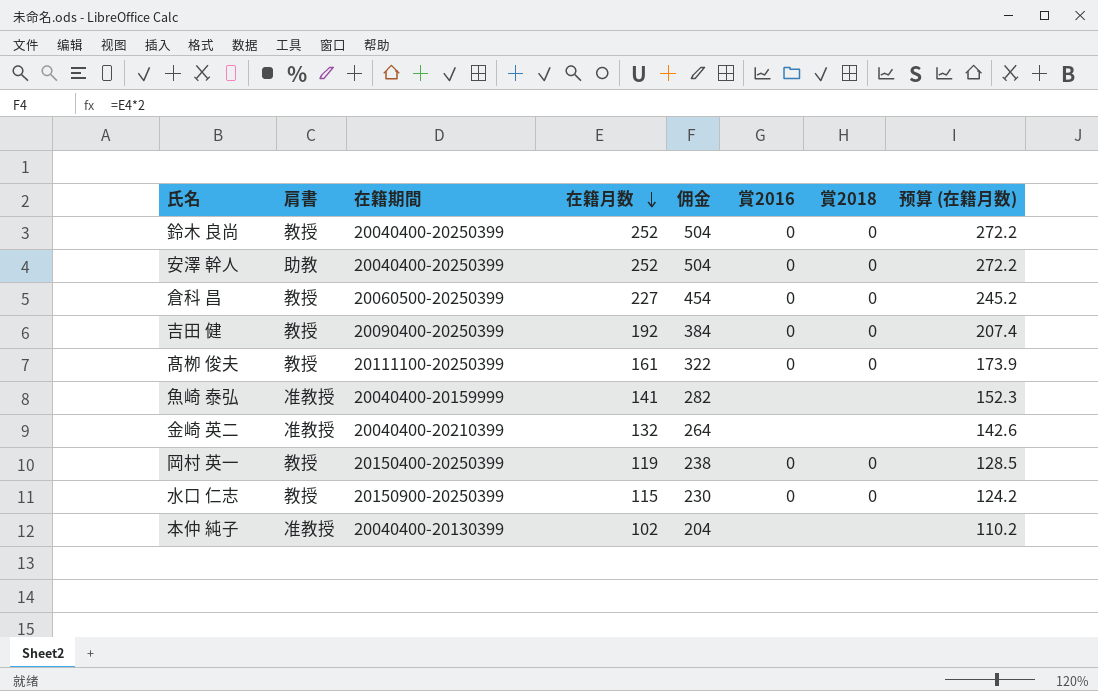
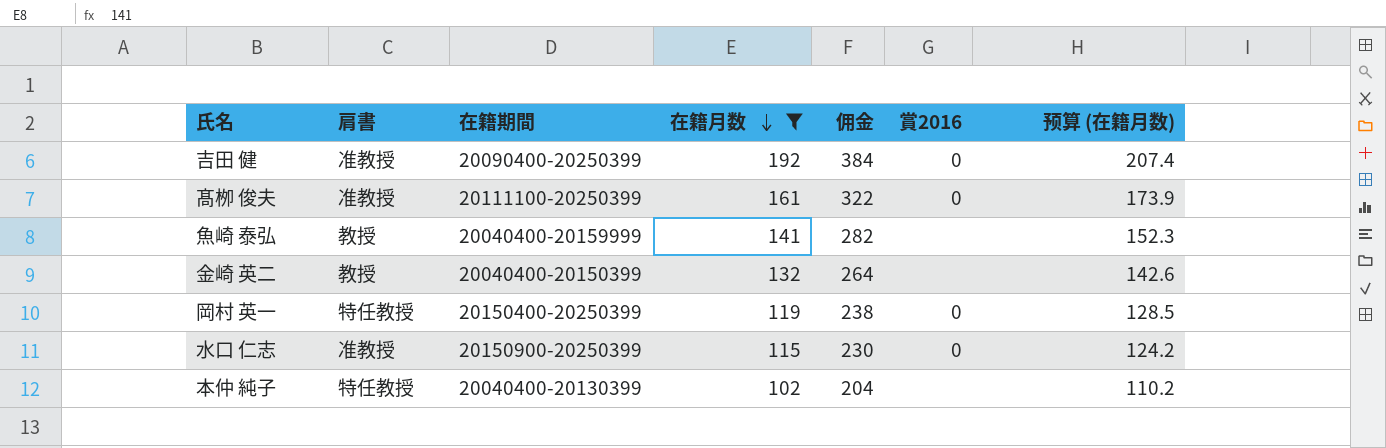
filter: none -> 在籍月数 <= 192
column 賞2018 | position: 7 -> none
吉田 健 | 肩書: 教授 -> 准教授
髙栁 俊夫 | 肩書: 教授 -> 准教授
魚崎 泰弘 | 肩書: 准教授 -> 教授
金崎 英二 | 肩書: 准教授 -> 教授
金崎 英二 | 在籍期間: 20040400-20210399 -> 20040400-20150399
岡村 英一 | 肩書: 教授 -> 特任教授
水口 仁志 | 肩書: 教授 -> 准教授
本仲 純子 | 肩書: 准教授 -> 特任教授

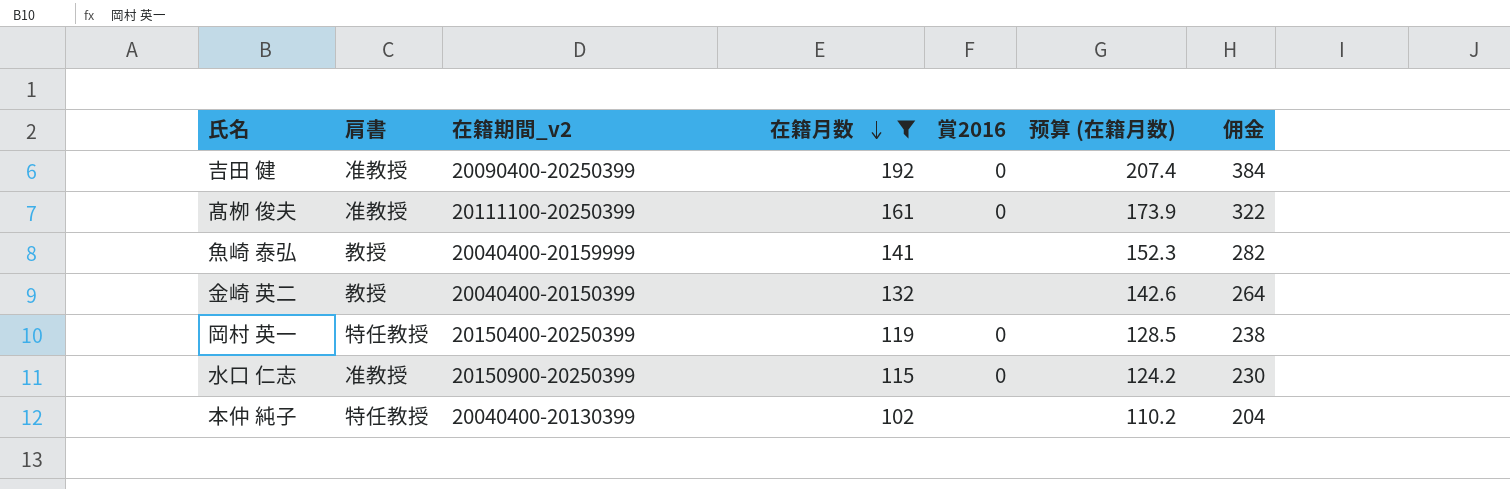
column name: 在籍期間 -> 在籍期間_v2
column 佣金 | position: 5 -> 7

